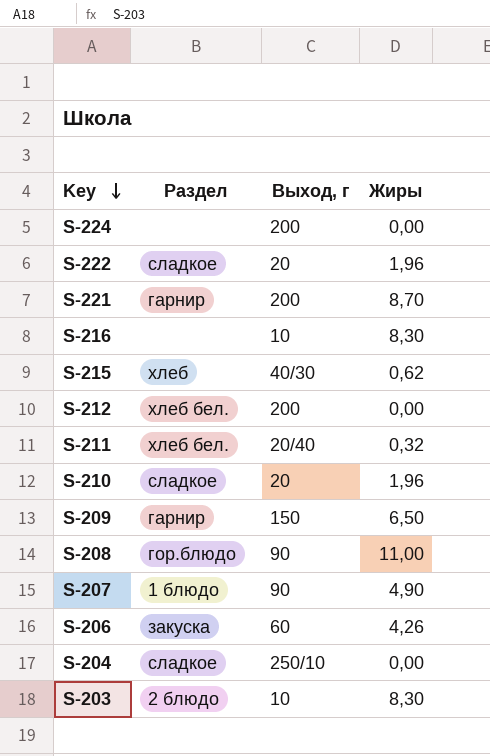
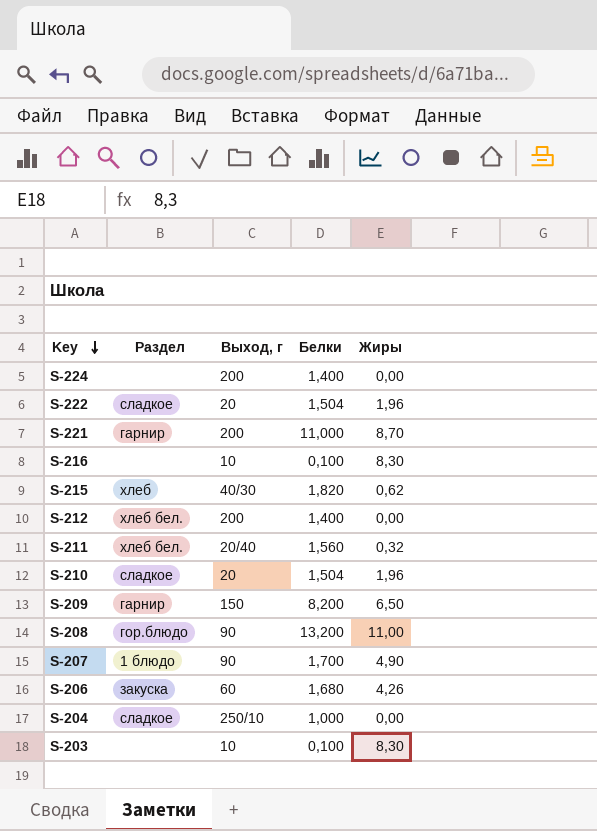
column Белки | position: none -> 4
S-203 | Раздел: 2 блюдо -> none

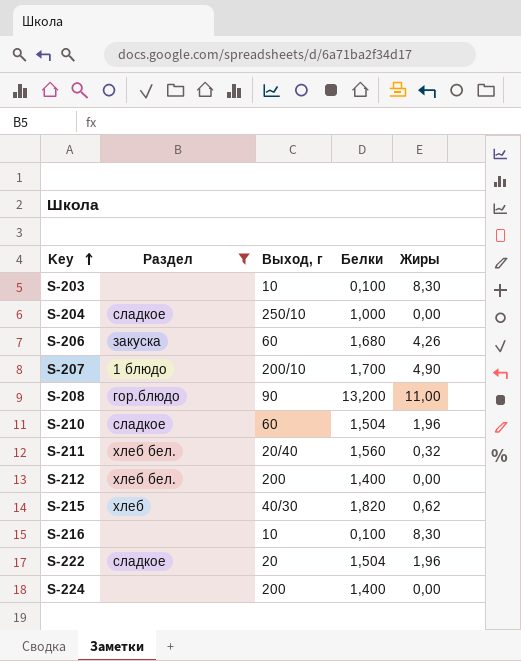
filter: none -> Раздел != гарнир
row order: Key descending -> Key ascending
S-207 | Выход, г: 90 -> 200/10
S-210 | Выход, г: 20 -> 60

